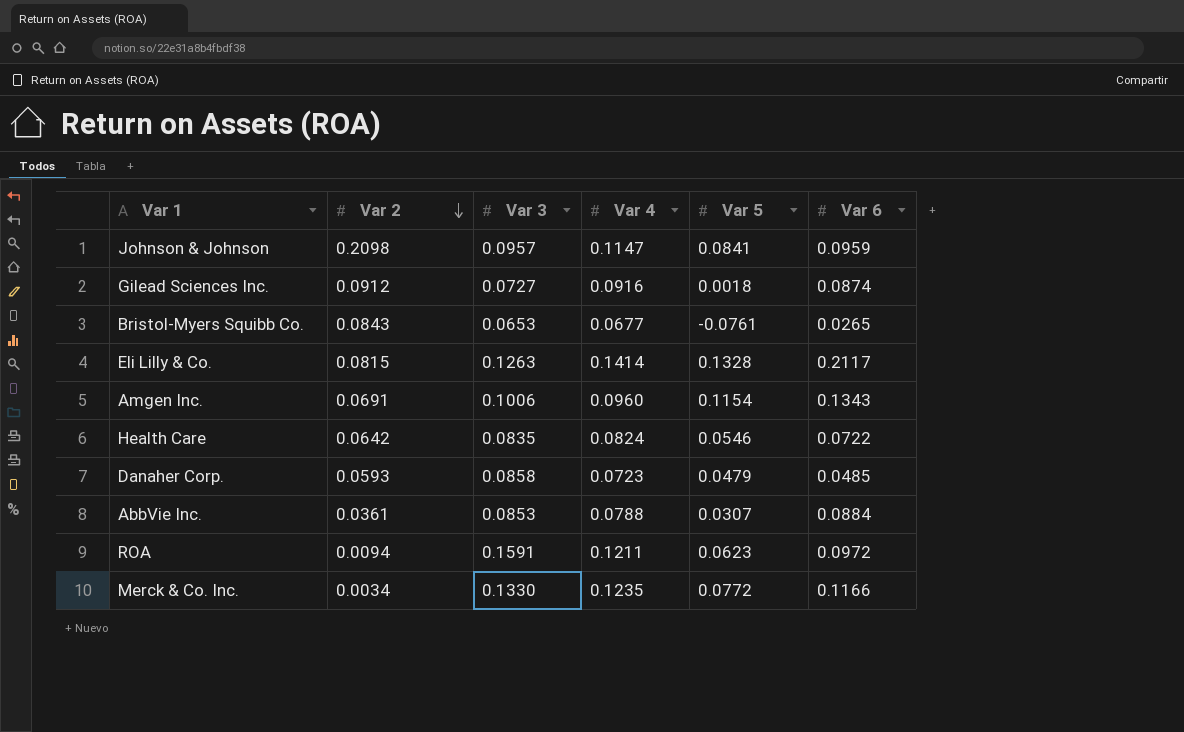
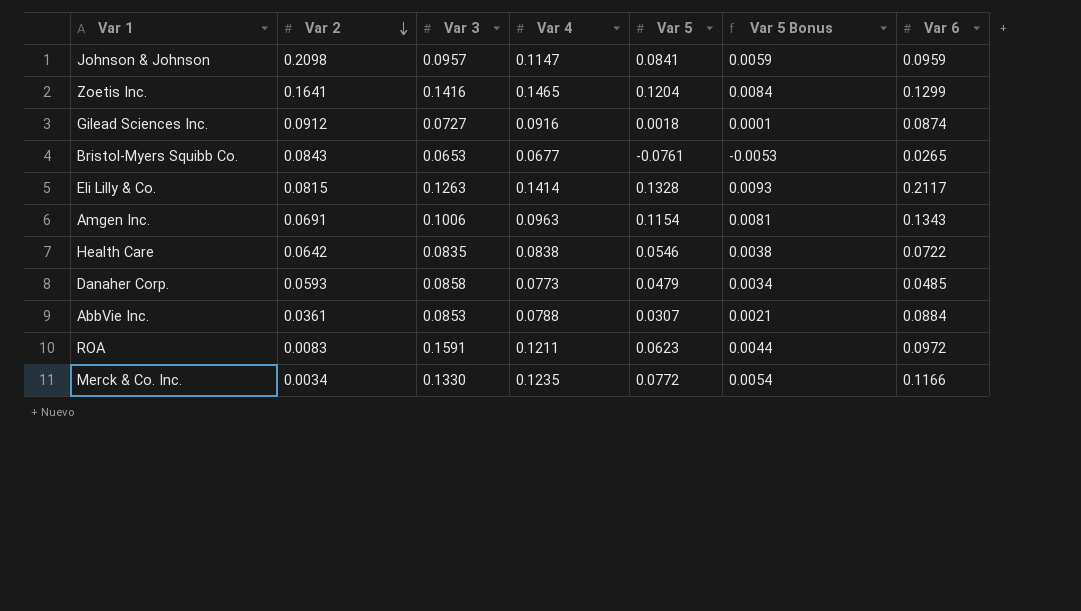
column Var 5 Bonus | formula: none -> [Var 5] * 0.07
row Zoetis Inc.: none -> 0.1641 | 0.1416 | 0.1465 | 0.1204 | 0.0084 | 0.1299
Amgen Inc. | Var 4: 0.0960 -> 0.0963
Health Care | Var 4: 0.0824 -> 0.0838
Danaher Corp. | Var 4: 0.0723 -> 0.0773
ROA | Var 2: 0.0094 -> 0.0083

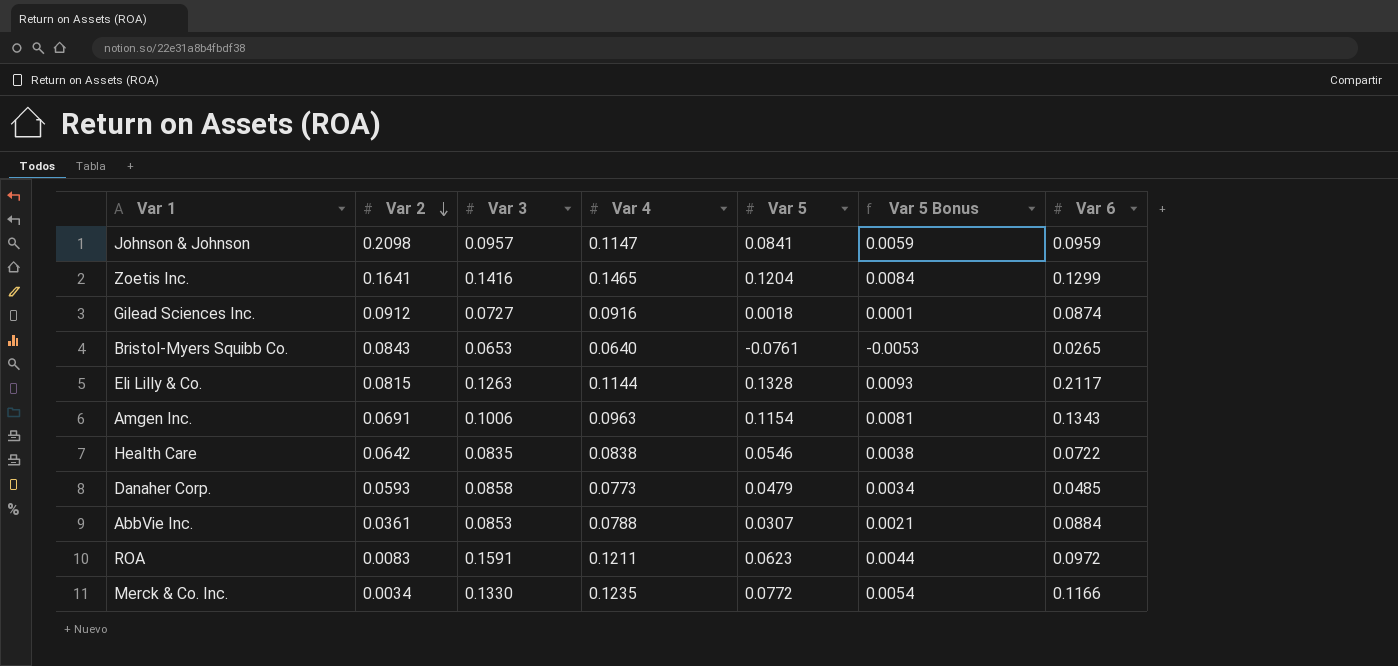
Bristol-Myers Squibb Co. | Var 4: 0.0677 -> 0.0640
Eli Lilly & Co. | Var 4: 0.1414 -> 0.1144

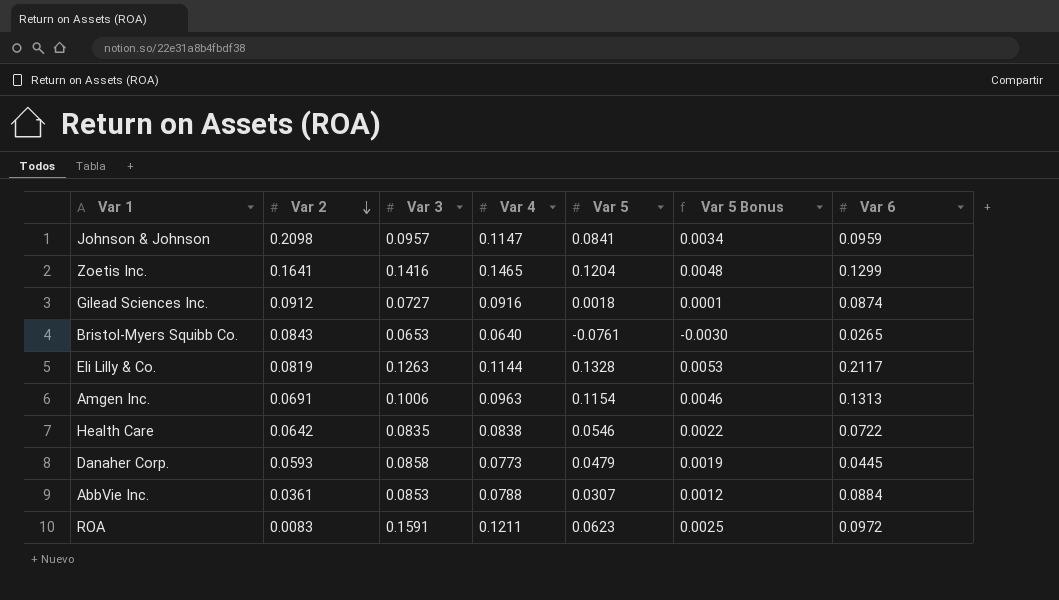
column Var 5 Bonus | formula: [Var 5] * 0.07 -> [Var 5] * 0.04
row Merck & Co. Inc.: 0.0034 | 0.1330 | 0.1235 | 0.0772 | 0.0054 | 0.1166 -> none
Eli Lilly & Co. | Var 2: 0.0815 -> 0.0819
Amgen Inc. | Var 6: 0.1343 -> 0.1313
Danaher Corp. | Var 6: 0.0485 -> 0.0445

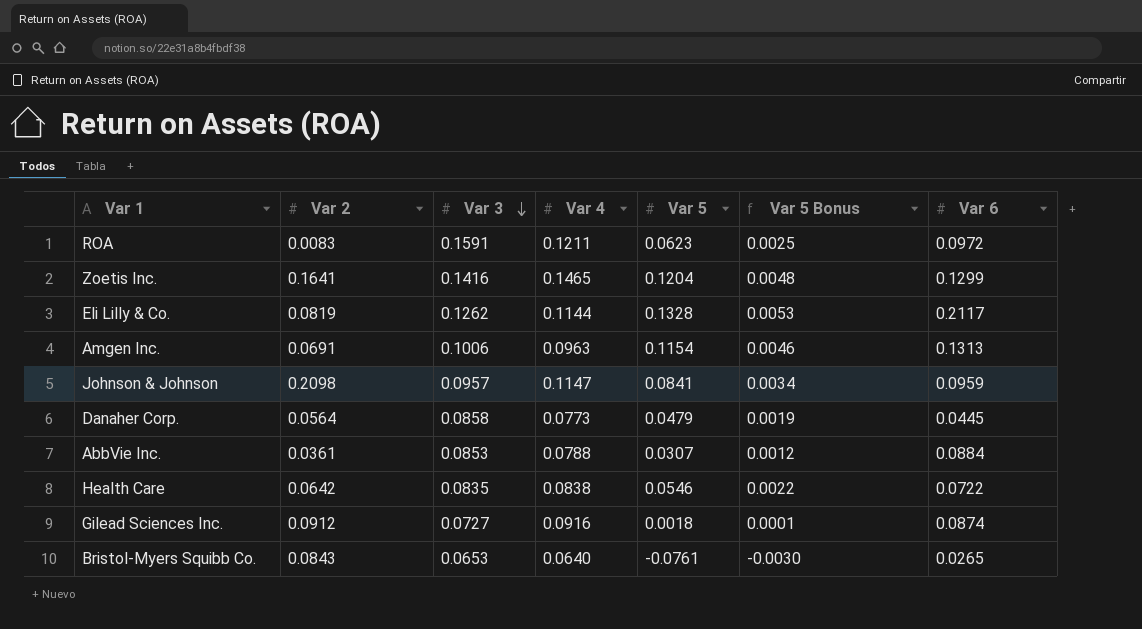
row order: Var 2 descending -> Var 3 descending
Eli Lilly & Co. | Var 3: 0.1263 -> 0.1262
Danaher Corp. | Var 2: 0.0593 -> 0.0564

